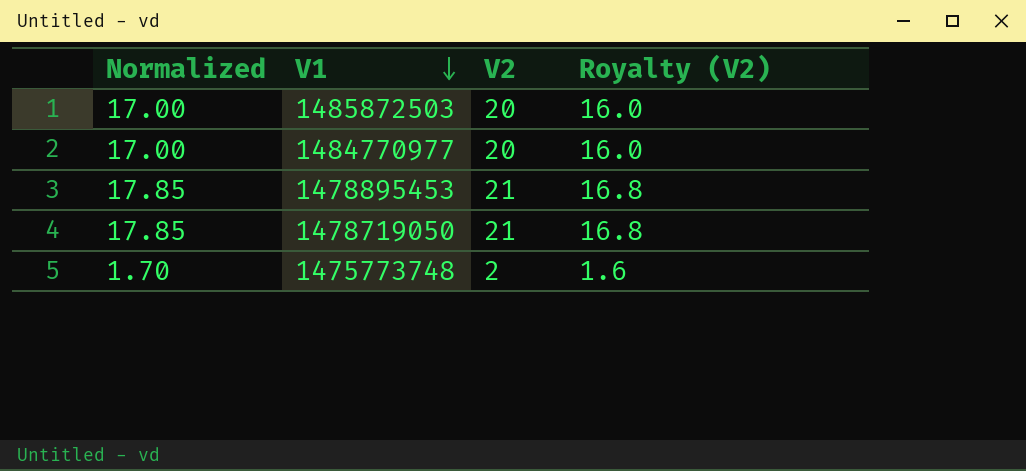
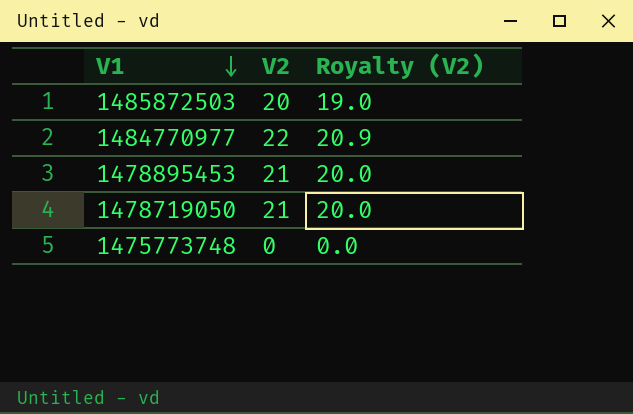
column Normalized | formula: [V2] * 0.85 -> none
column Royalty (V2) | formula: [V2] * 0.8 -> [V2] * 0.95
1484770977 | V2: 20 -> 22
1475773748 | V2: 2 -> 0

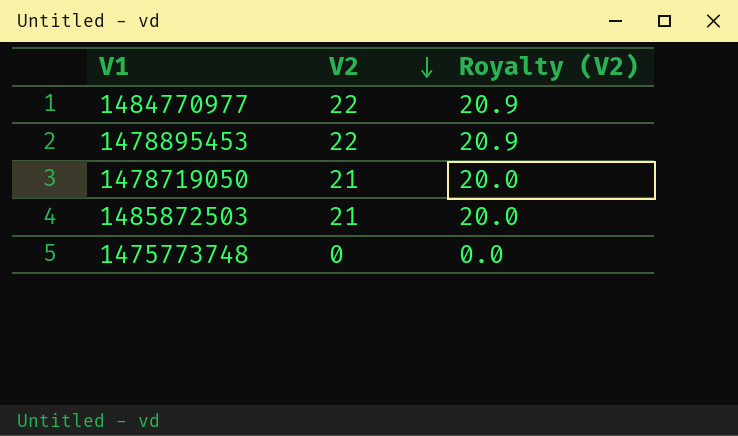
row order: V1 descending -> V2 descending
1478895453 | V2: 21 -> 22
1478895453 | Royalty (V2): 20.0 -> 20.9
1485872503 | V2: 20 -> 21
1485872503 | Royalty (V2): 19.0 -> 20.0

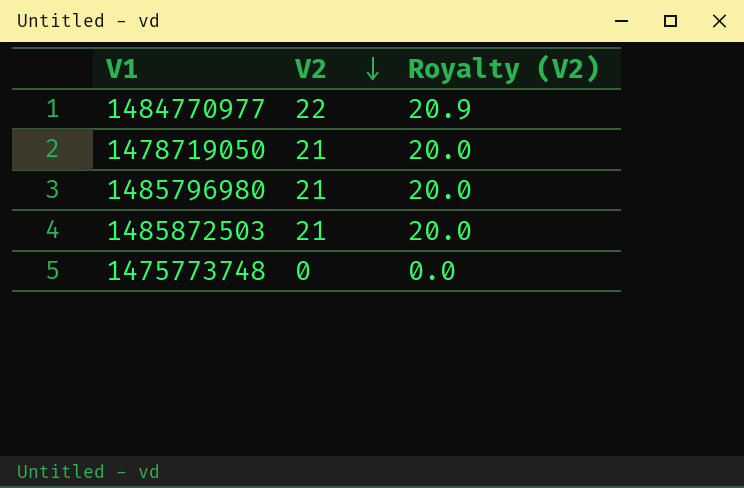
row 1478895453: 22 | 20.9 -> none
row 1485796980: none -> 21 | 20.0

